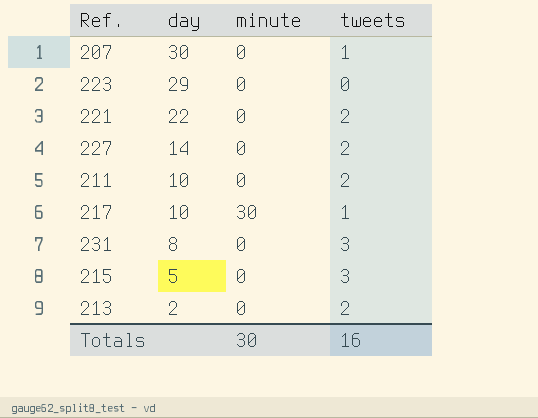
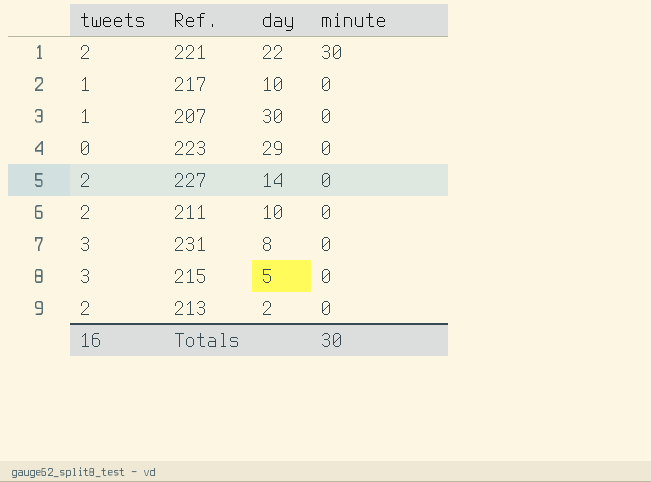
row order: day descending -> minute descending
column tweets | position: 4 -> 1
221 | minute: 0 -> 30
217 | minute: 30 -> 0

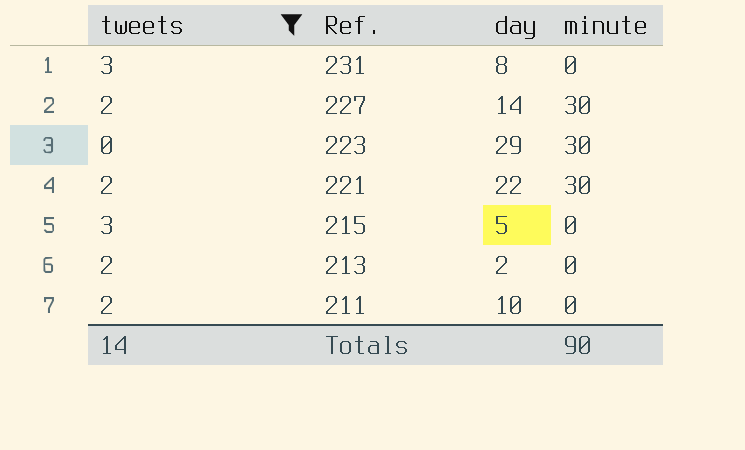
filter: none -> tweets != 1
row order: minute descending -> Ref. descending
227 | minute: 0 -> 30
223 | minute: 0 -> 30
Totals | tweets: 16 -> 14
Totals | minute: 30 -> 90

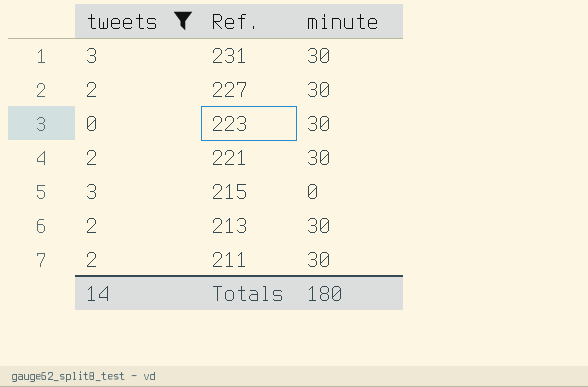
column day | position: 3 -> none
231 | minute: 0 -> 30
213 | minute: 0 -> 30
211 | minute: 0 -> 30
Totals | minute: 90 -> 180

